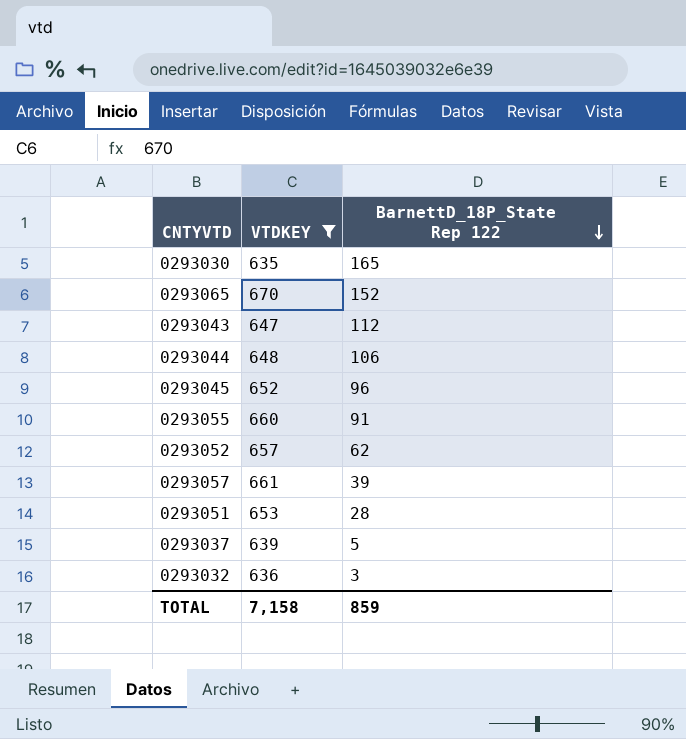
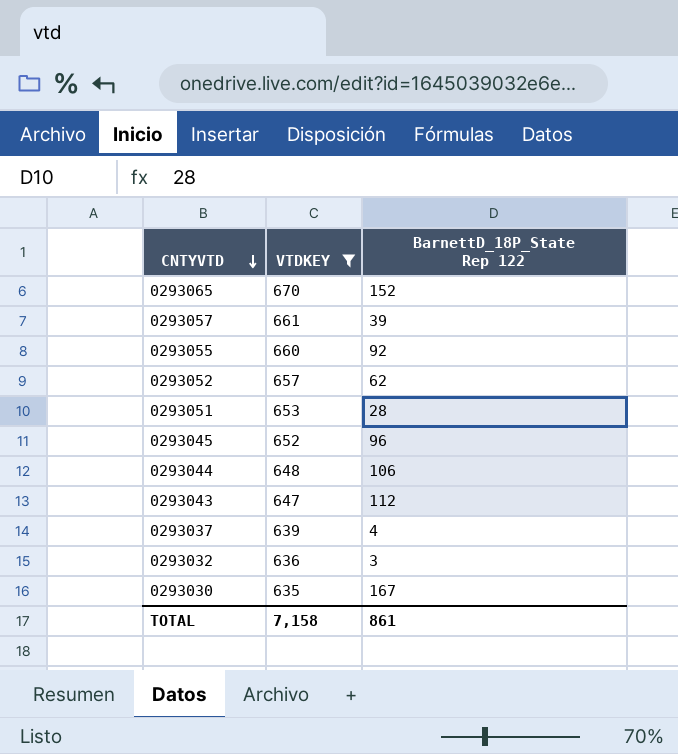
row order: BarnettD_18P_State Rep 122 descending -> CNTYVTD descending
0293055 | BarnettD_18P_State Rep 122: 91 -> 92
0293037 | BarnettD_18P_State Rep 122: 5 -> 4
0293030 | BarnettD_18P_State Rep 122: 165 -> 167
TOTAL | BarnettD_18P_State Rep 122: 859 -> 861

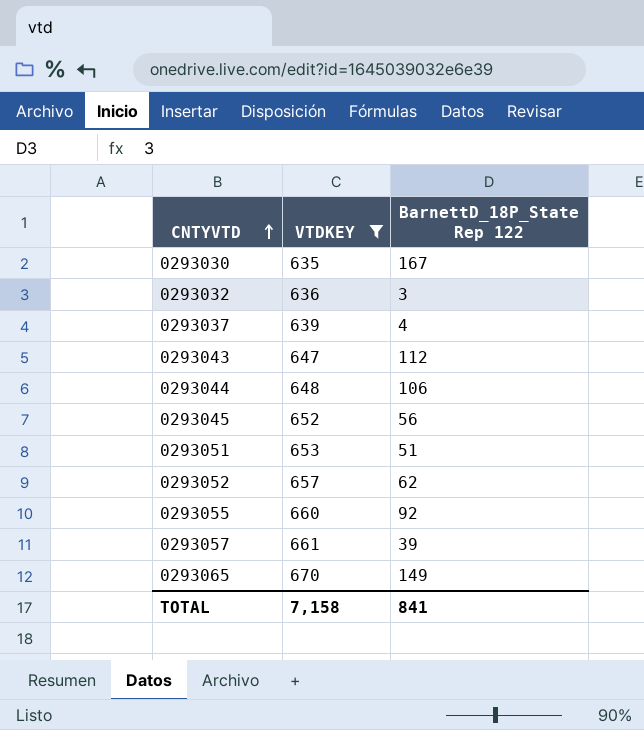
row order: CNTYVTD descending -> CNTYVTD ascending
0293045 | BarnettD_18P_State Rep 122: 96 -> 56
0293051 | BarnettD_18P_State Rep 122: 28 -> 51
0293065 | BarnettD_18P_State Rep 122: 152 -> 149
TOTAL | BarnettD_18P_State Rep 122: 861 -> 841

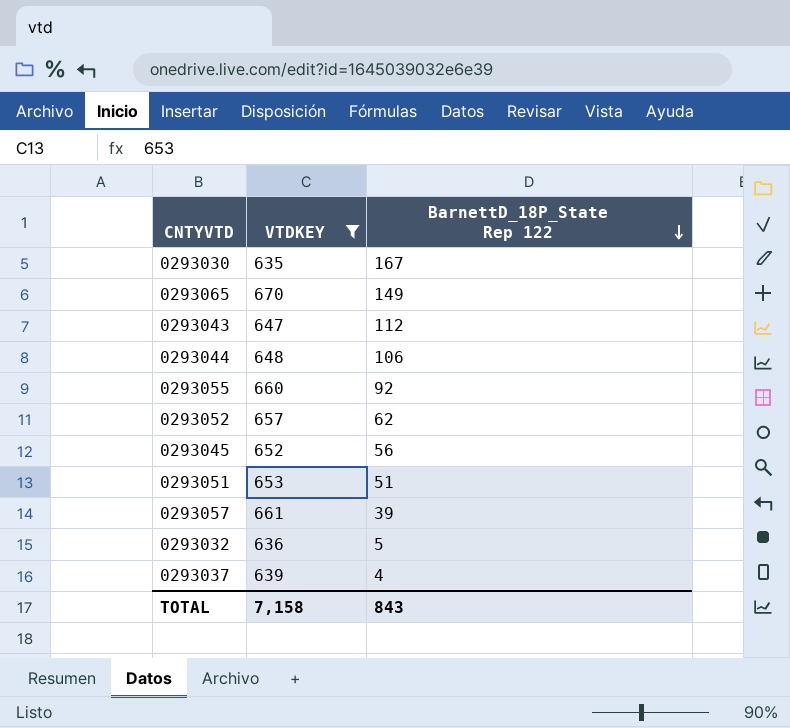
row order: CNTYVTD ascending -> BarnettD_18P_State Rep 122 descending
0293032 | BarnettD_18P_State Rep 122: 3 -> 5
TOTAL | BarnettD_18P_State Rep 122: 841 -> 843

